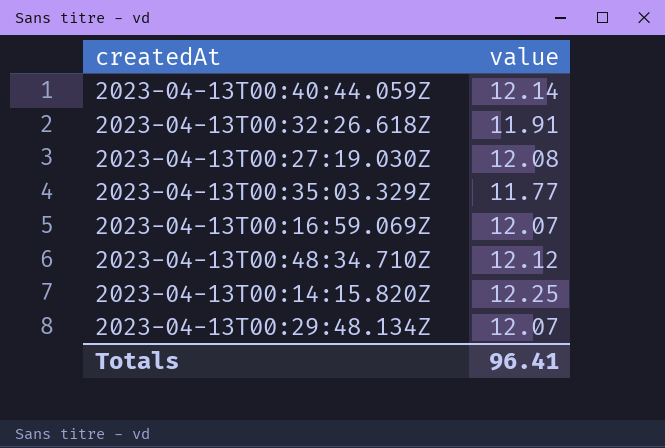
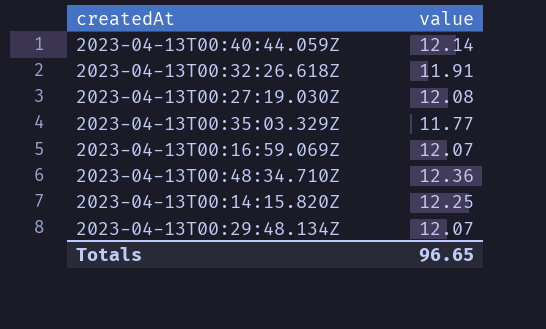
2023-04-13T00:48:34.710Z | value: 12.12 -> 12.36
Totals | value: 96.41 -> 96.65

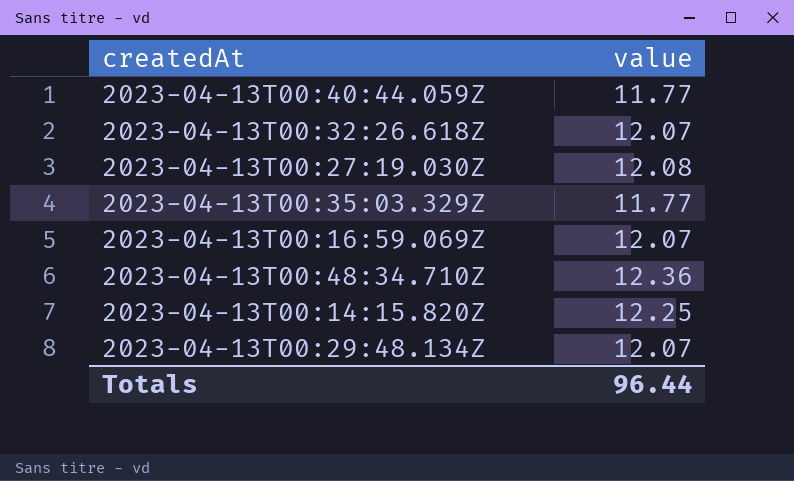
2023-04-13T00:40:44.059Z | value: 12.14 -> 11.77
2023-04-13T00:32:26.618Z | value: 11.91 -> 12.07
Totals | value: 96.65 -> 96.44

